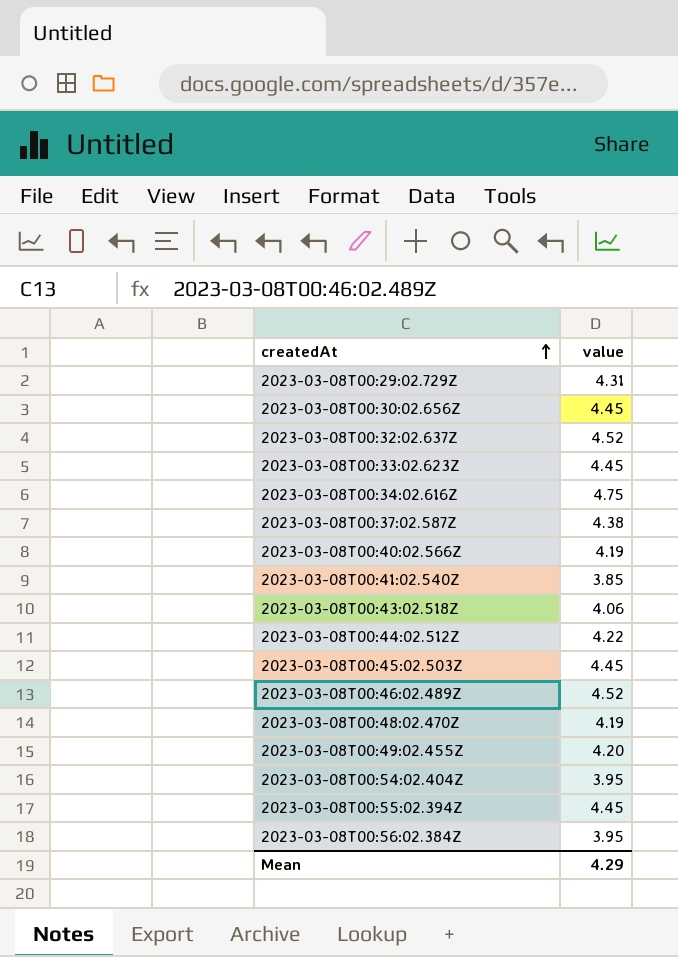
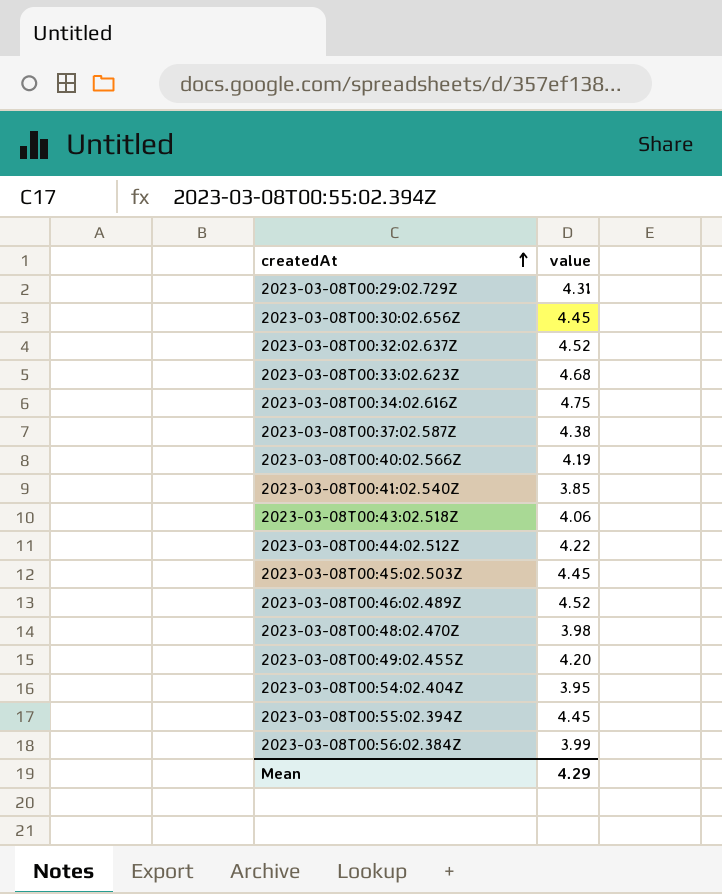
2023-03-08T00:33:02.623Z | value: 4.45 -> 4.68
2023-03-08T00:48:02.470Z | value: 4.19 -> 3.98
2023-03-08T00:56:02.384Z | value: 3.95 -> 3.99

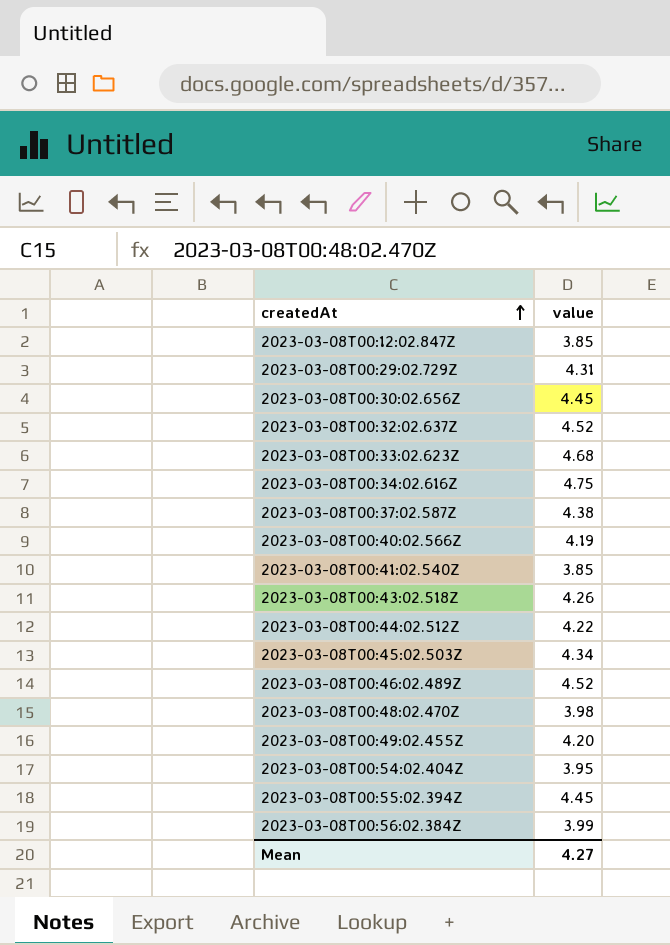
row 2023-03-08T00:12:02.847Z: none -> 3.85
2023-03-08T00:43:02.518Z | value: 4.06 -> 4.26
2023-03-08T00:45:02.503Z | value: 4.45 -> 4.34
Mean | value: 4.29 -> 4.27

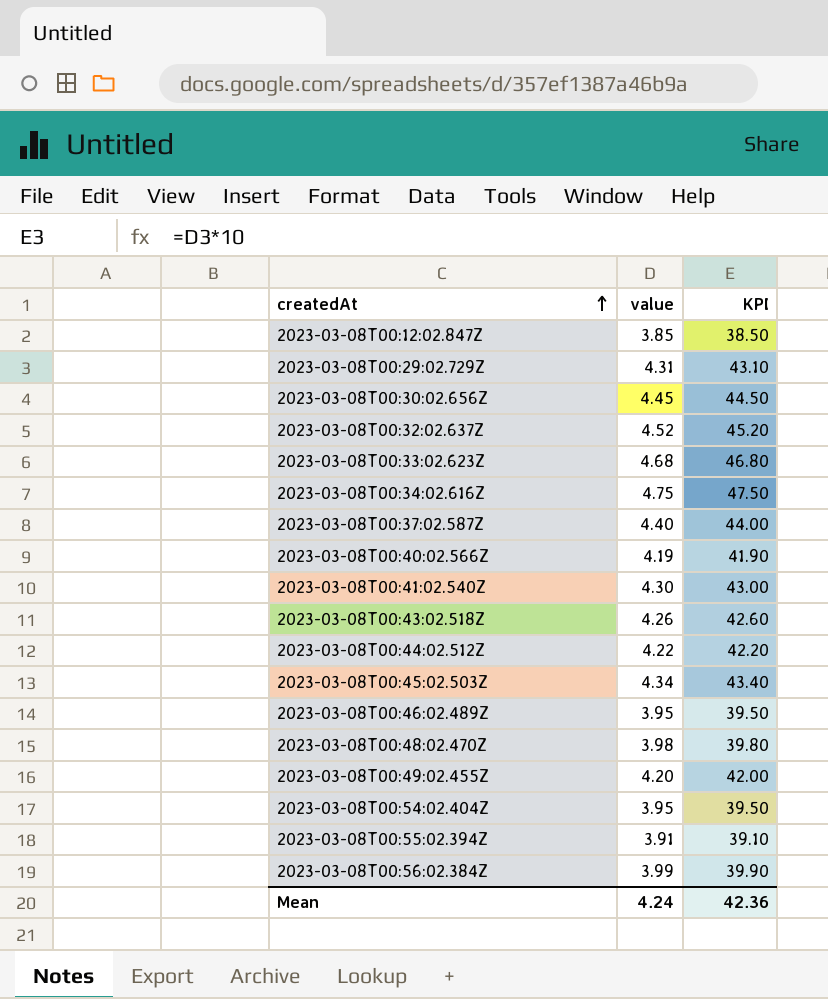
column KPI | formula: none -> [value] * 10
2023-03-08T00:37:02.587Z | value: 4.38 -> 4.40
2023-03-08T00:41:02.540Z | value: 3.85 -> 4.30
2023-03-08T00:46:02.489Z | value: 4.52 -> 3.95
2023-03-08T00:55:02.394Z | value: 4.45 -> 3.91
Mean | value: 4.27 -> 4.24

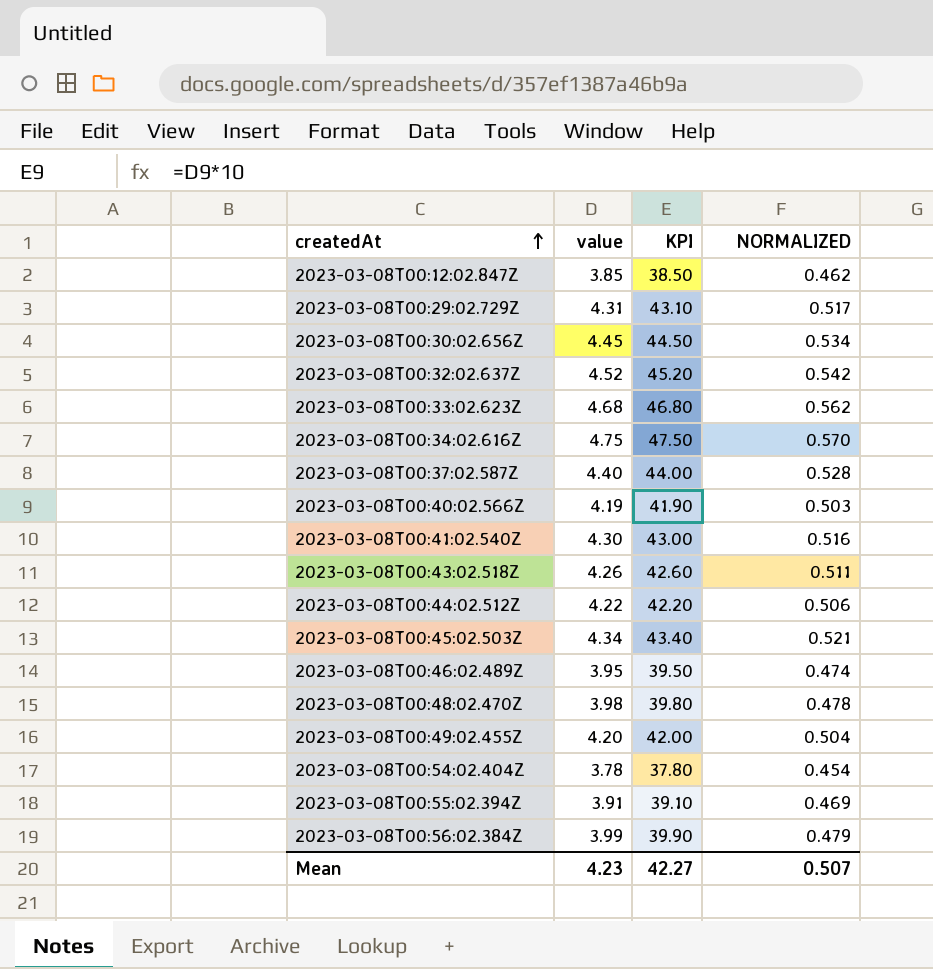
column NORMALIZED | formula: none -> [value] * 0.12
2023-03-08T00:54:02.404Z | value: 3.95 -> 3.78
2023-03-08T00:54:02.404Z | KPI: 39.50 -> 37.80
Mean | value: 4.24 -> 4.23
Mean | KPI: 42.36 -> 42.27

